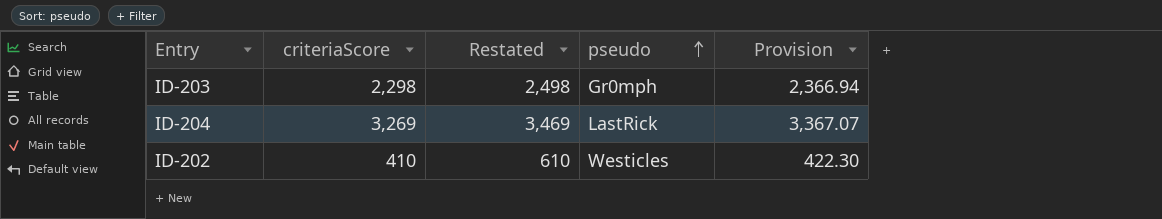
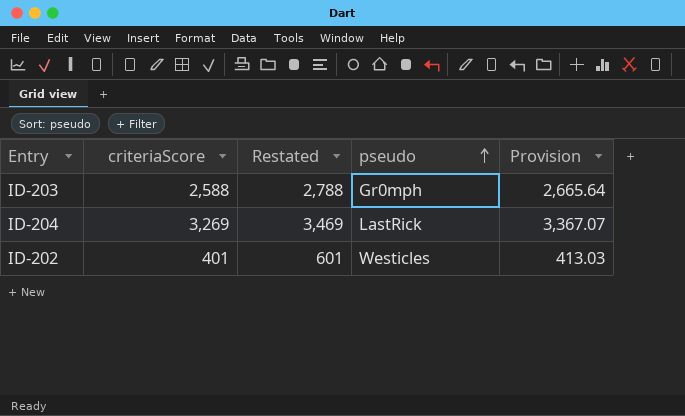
ID-203 | criteriaScore: 2,298 -> 2,588
ID-203 | Restated: 2,498 -> 2,788
ID-203 | Provision: 2,366.94 -> 2,665.64
ID-202 | criteriaScore: 410 -> 401
ID-202 | Restated: 610 -> 601
ID-202 | Provision: 422.30 -> 413.03

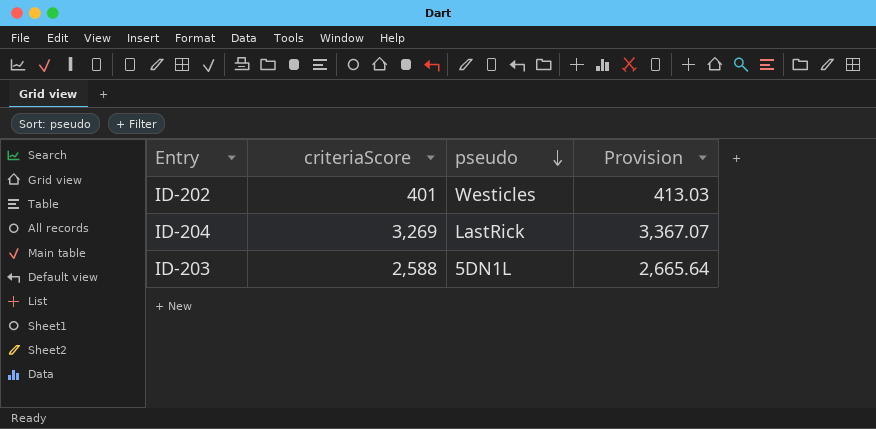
row order: pseudo ascending -> pseudo descending
column Restated | formula: [criteriaScore] + 200 -> none
ID-203 | pseudo: Gr0mph -> 5DN1L

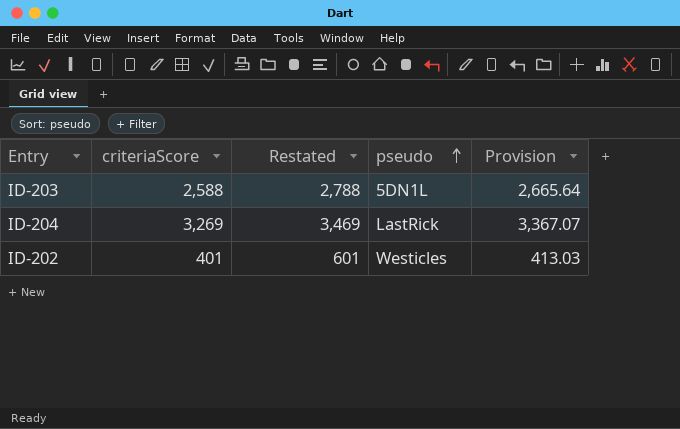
row order: pseudo descending -> pseudo ascending
column Restated | formula: none -> [criteriaScore] + 200

